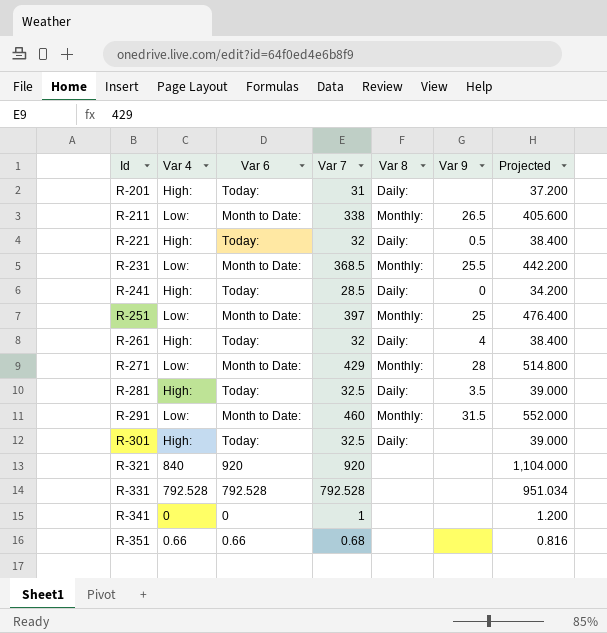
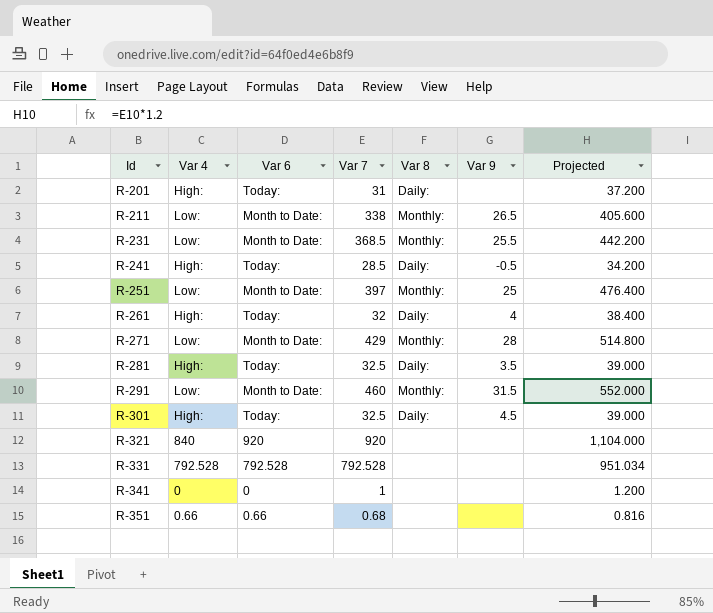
row R-221: High: | Today: | 32 | Daily: | 0.5 | 38.400 -> none
R-241 | Var 9: 0 -> -0.5
R-301 | Var 9: none -> 4.5

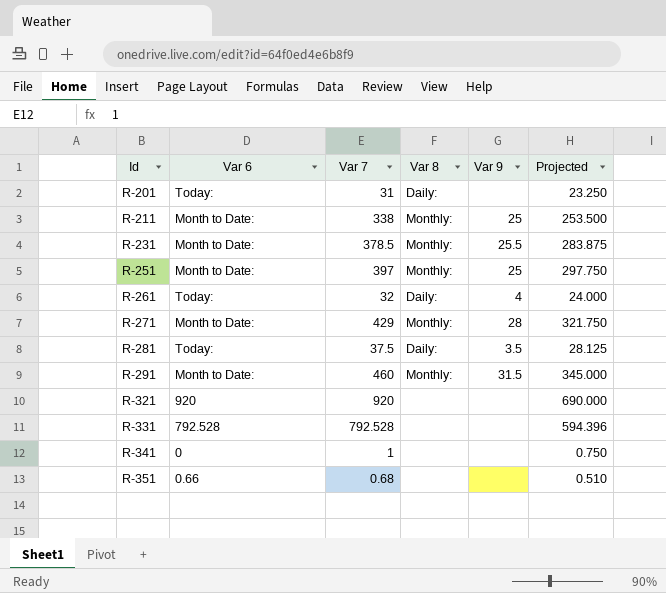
column Var 4 | position: 2 -> none
column Projected | formula: [Var 7] * 1.2 -> [Var 7] * 0.75
row R-241: High: | Today: | 28.5 | Daily: | -0.5 | 34.200 -> none
row R-301: High: | Today: | 32.5 | Daily: | 4.5 | 39.000 -> none
R-211 | Var 9: 26.5 -> 25
R-231 | Var 7: 368.5 -> 378.5
R-281 | Var 7: 32.5 -> 37.5

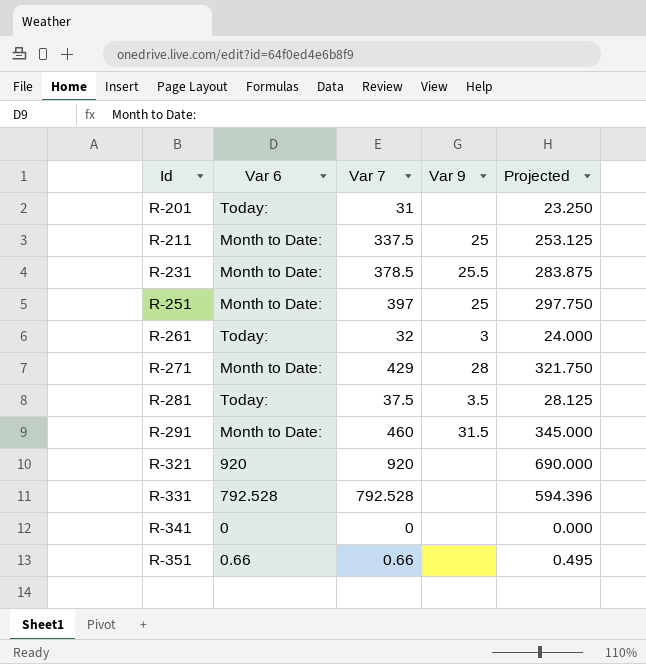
column Var 8 | position: 4 -> none
R-211 | Var 7: 338 -> 337.5
R-211 | Projected: 253.500 -> 253.125
R-261 | Var 9: 4 -> 3
R-341 | Var 7: 1 -> 0
R-341 | Projected: 0.750 -> 0.000
R-351 | Var 7: 0.68 -> 0.66
R-351 | Projected: 0.510 -> 0.495

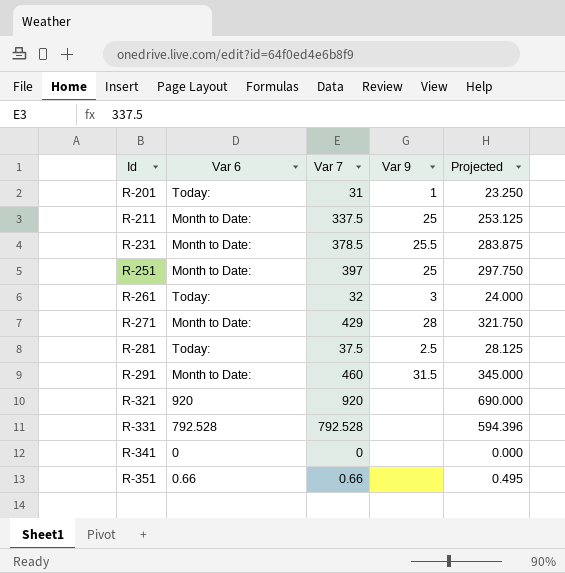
R-201 | Var 9: none -> 1
R-281 | Var 9: 3.5 -> 2.5

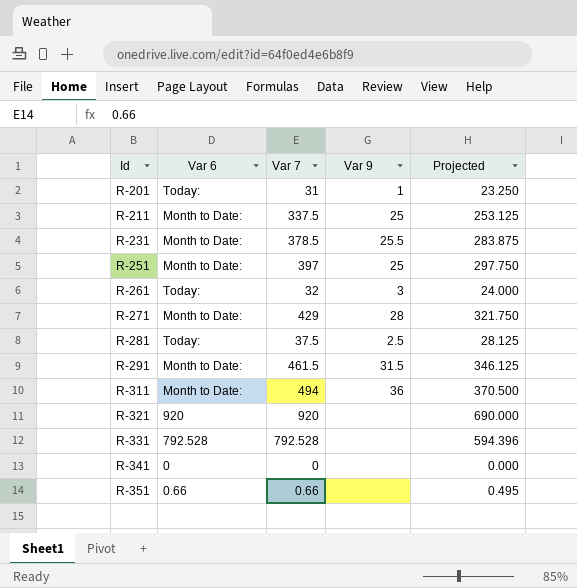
R-291 | Var 7: 460 -> 461.5
R-291 | Projected: 345.000 -> 346.125
row R-311: none -> Month to Date: | 494 | 36 | 370.500

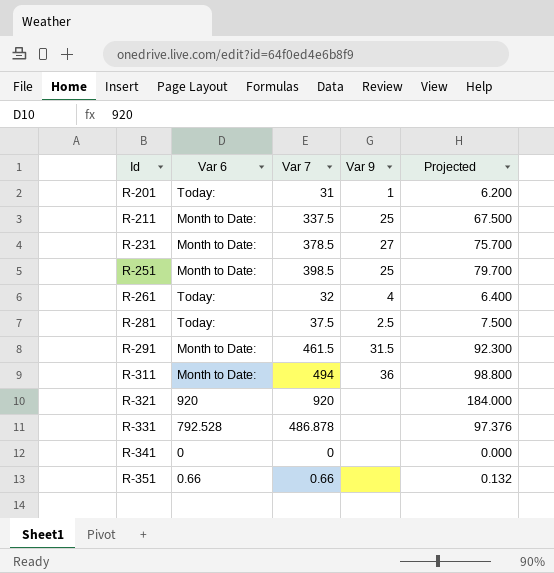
column Projected | formula: [Var 7] * 0.75 -> [Var 7] * 0.2
row R-271: Month to Date: | 429 | 28 | 321.750 -> none
R-231 | Var 9: 25.5 -> 27
R-251 | Var 7: 397 -> 398.5
R-261 | Var 9: 3 -> 4
R-331 | Var 7: 792.528 -> 486.878

